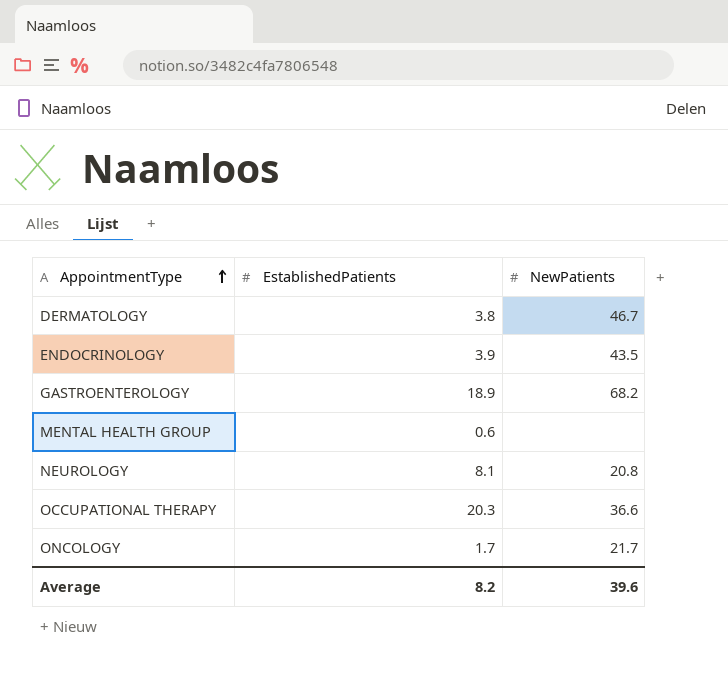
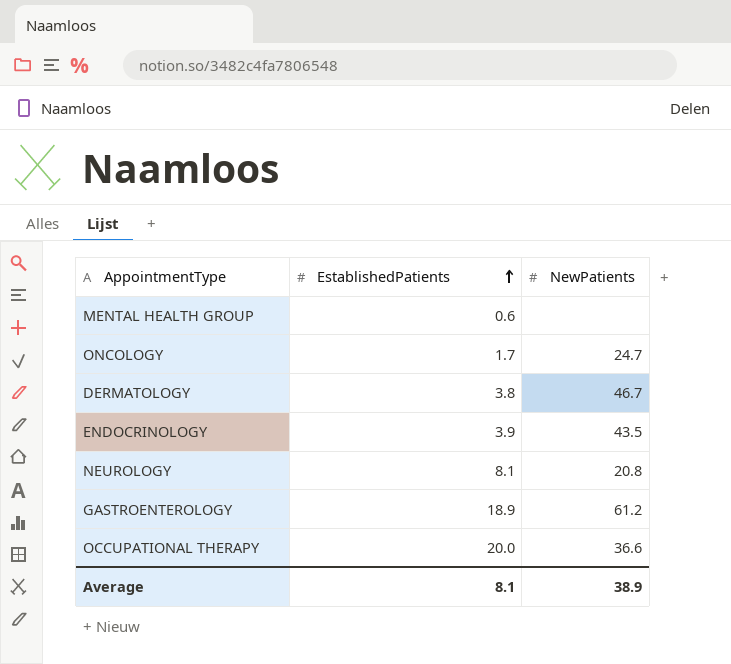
row order: AppointmentType ascending -> EstablishedPatients ascending
ONCOLOGY | NewPatients: 21.7 -> 24.7
GASTROENTEROLOGY | NewPatients: 68.2 -> 61.2
OCCUPATIONAL THERAPY | EstablishedPatients: 20.3 -> 20.0
Average | EstablishedPatients: 8.2 -> 8.1
Average | NewPatients: 39.6 -> 38.9

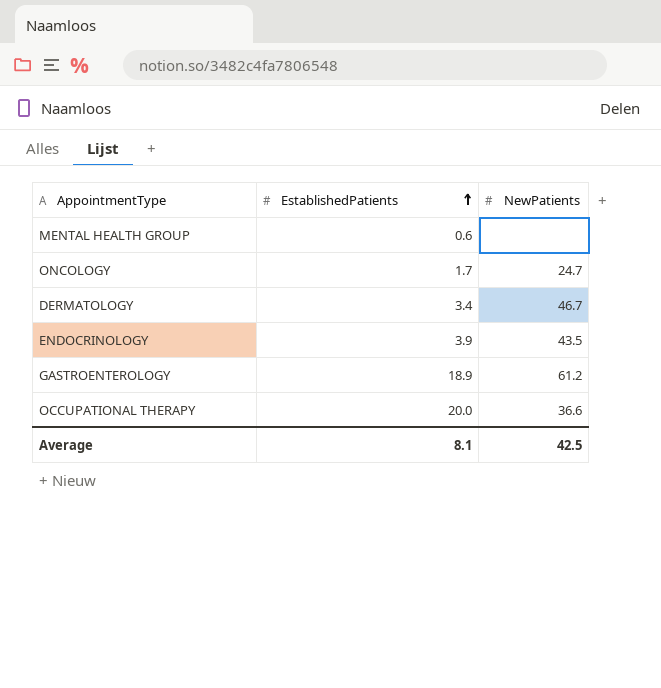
row NEUROLOGY: 8.1 | 20.8 -> none
DERMATOLOGY | EstablishedPatients: 3.8 -> 3.4
Average | NewPatients: 38.9 -> 42.5

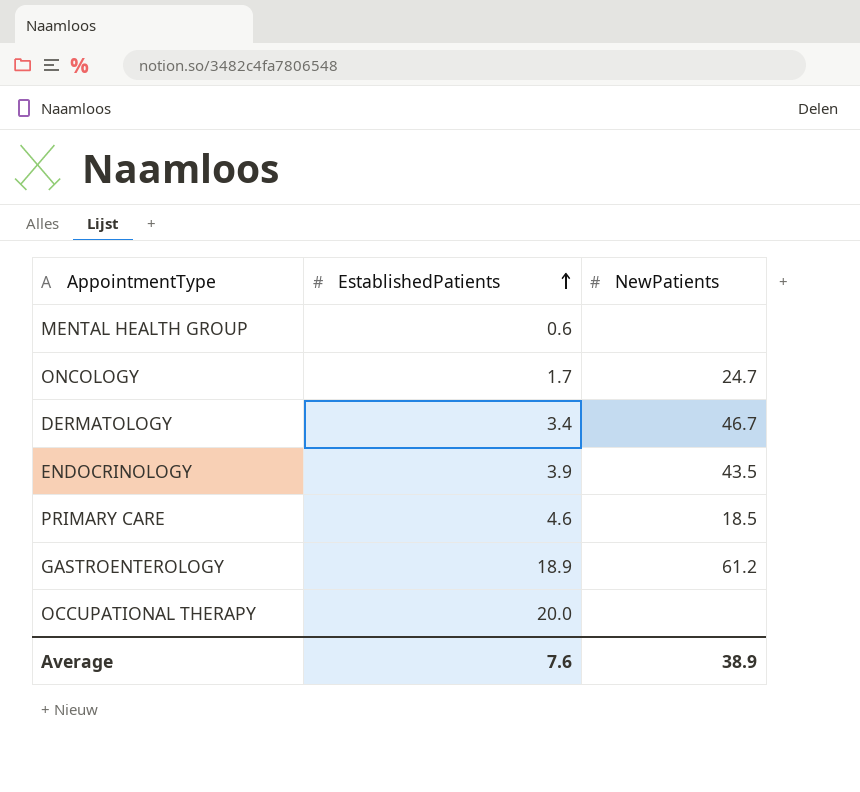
row PRIMARY CARE: none -> 4.6 | 18.5
OCCUPATIONAL THERAPY | NewPatients: 36.6 -> none
Average | EstablishedPatients: 8.1 -> 7.6
Average | NewPatients: 42.5 -> 38.9

